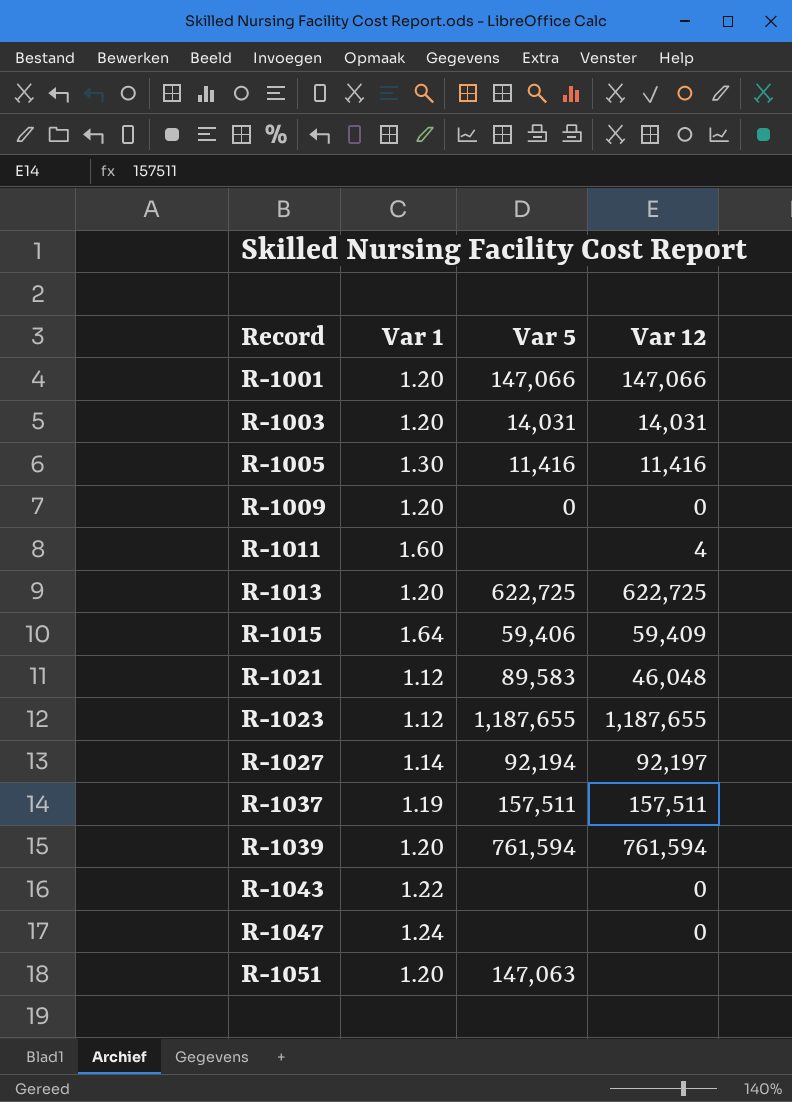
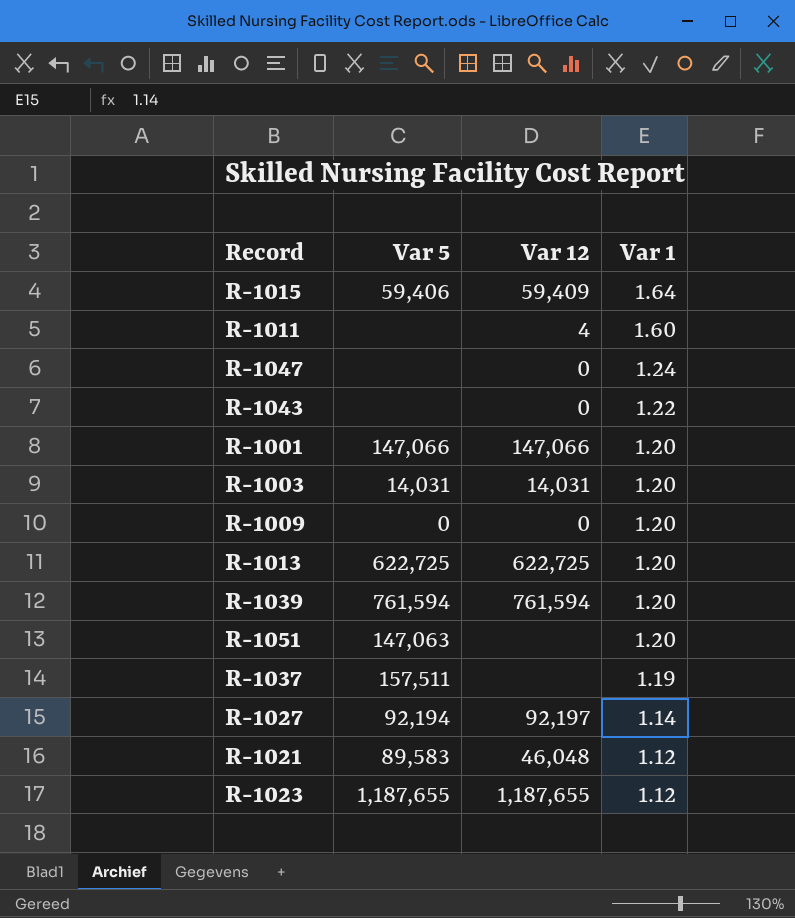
row order: Record ascending -> Var 1 descending
column Var 1 | position: 2 -> 4
row R-1005: 1.30 | 11,416 | 11,416 -> none
R-1037 | Var 12: 157,511 -> none

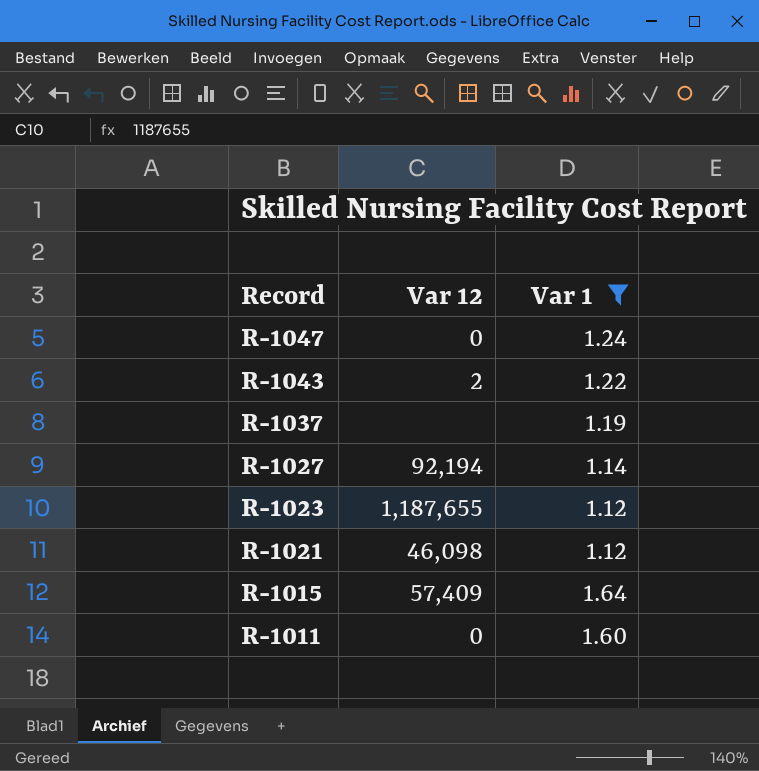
filter: none -> Var 1 != 1.20
row order: Var 1 descending -> Record descending
column Var 5 | position: 2 -> none
R-1043 | Var 12: 0 -> 2
R-1027 | Var 12: 92,197 -> 92,194
R-1021 | Var 12: 46,048 -> 46,098
R-1015 | Var 12: 59,409 -> 57,409
R-1011 | Var 12: 4 -> 0

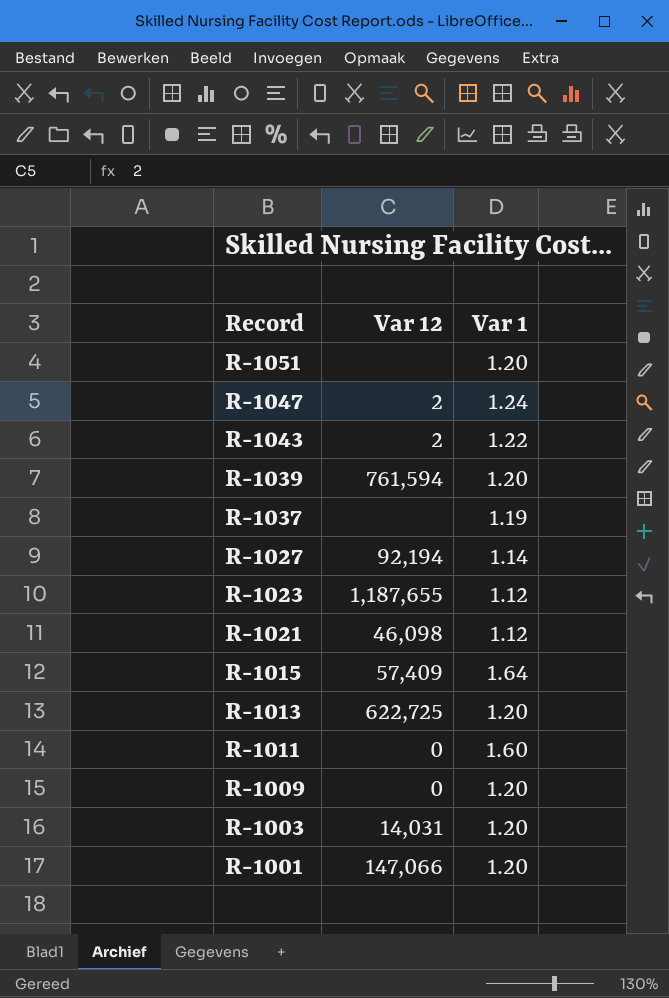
filter: Var 1 != 1.20 -> none
R-1047 | Var 12: 0 -> 2

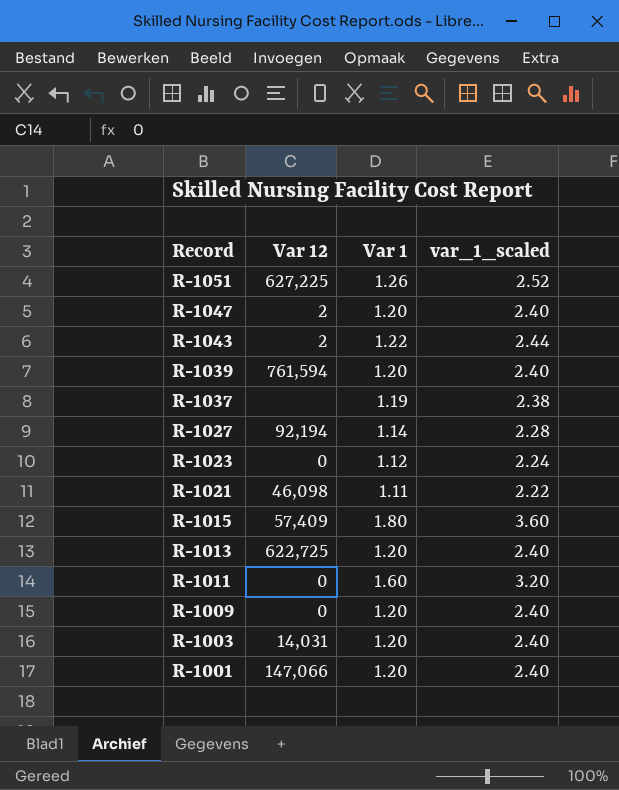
column var_1_scaled | formula: none -> [Var 1] * 2
R-1051 | Var 12: none -> 627,225
R-1051 | Var 1: 1.20 -> 1.26
R-1047 | Var 1: 1.24 -> 1.20
R-1023 | Var 12: 1,187,655 -> 0
R-1021 | Var 1: 1.12 -> 1.11
R-1015 | Var 1: 1.64 -> 1.80

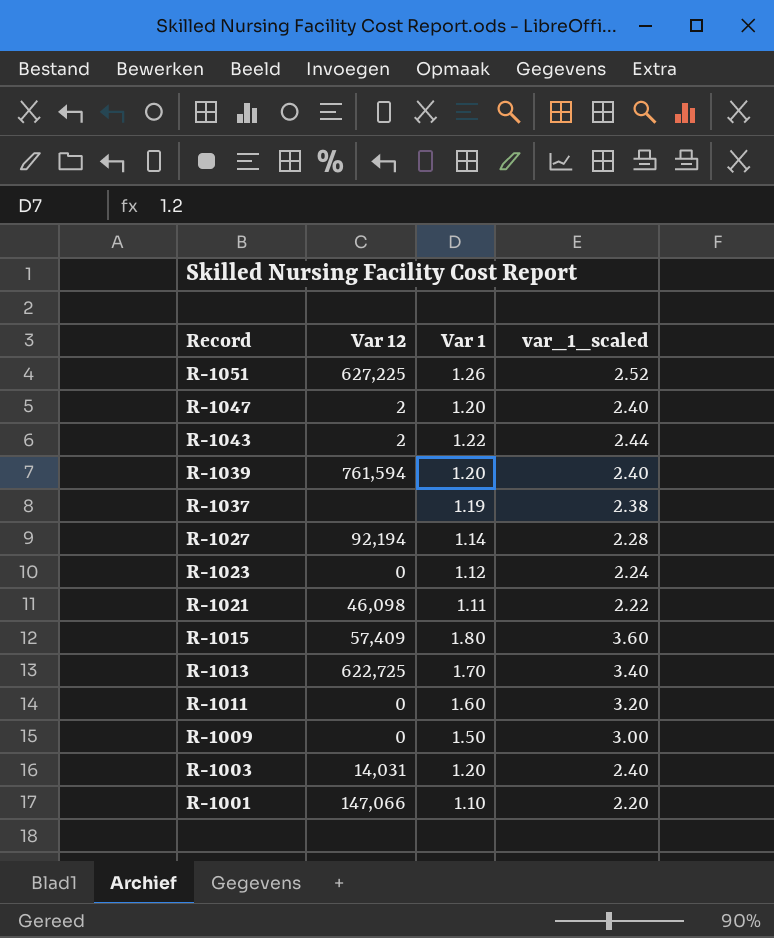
R-1013 | Var 1: 1.20 -> 1.70
R-1013 | var_1_scaled: 2.40 -> 3.40
R-1009 | Var 1: 1.20 -> 1.50
R-1009 | var_1_scaled: 2.40 -> 3.00
R-1001 | Var 1: 1.20 -> 1.10
R-1001 | var_1_scaled: 2.40 -> 2.20

